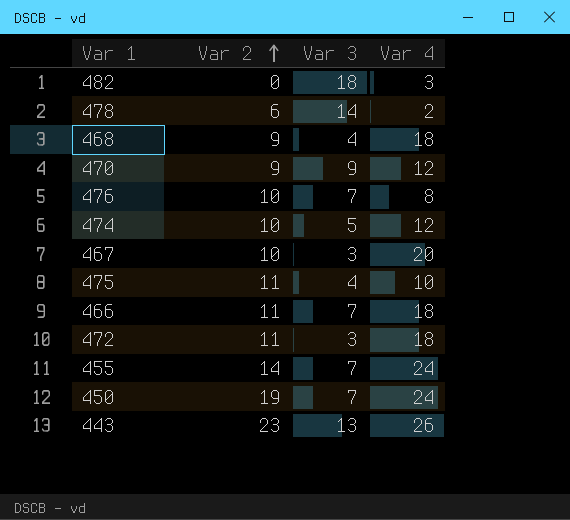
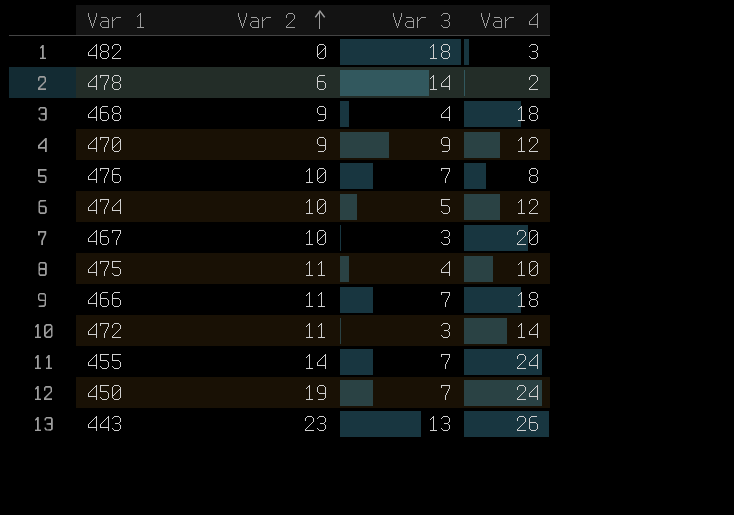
472 | Var 4: 18 -> 14

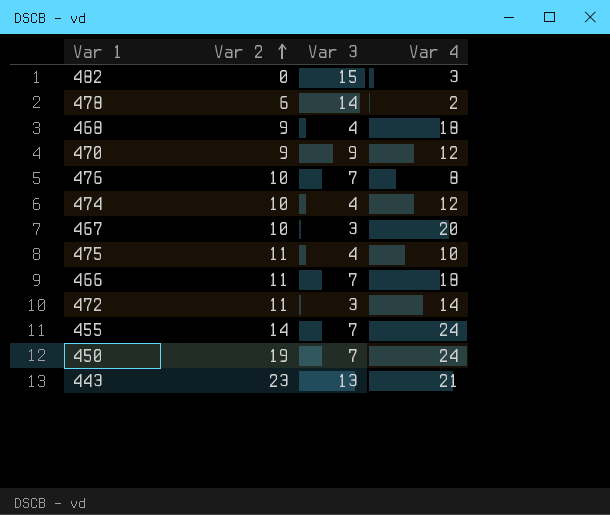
482 | Var 3: 18 -> 15
474 | Var 3: 5 -> 4
443 | Var 4: 26 -> 21

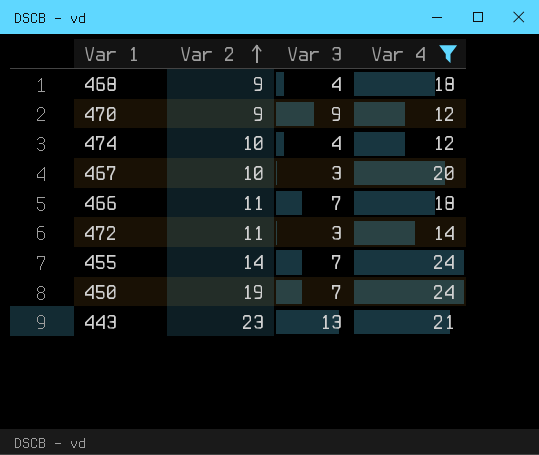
filter: none -> Var 4 >= 12

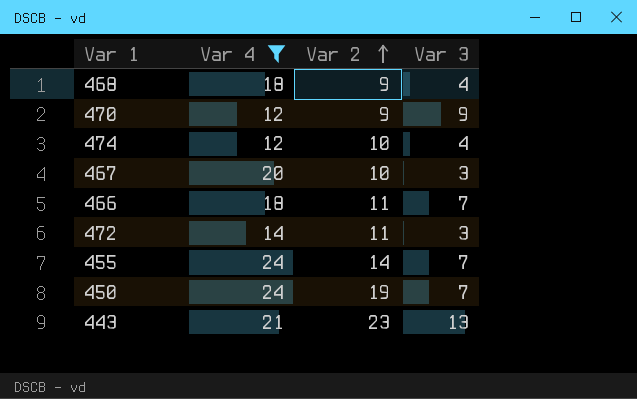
column Var 4 | position: 4 -> 2

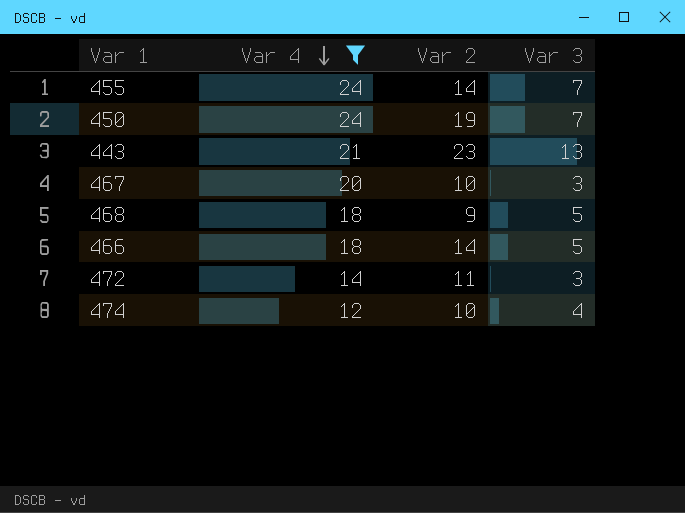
row order: Var 2 ascending -> Var 4 descending
row 470: 12 | 9 | 9 -> none
468 | Var 3: 4 -> 5
466 | Var 2: 11 -> 14
466 | Var 3: 7 -> 5

